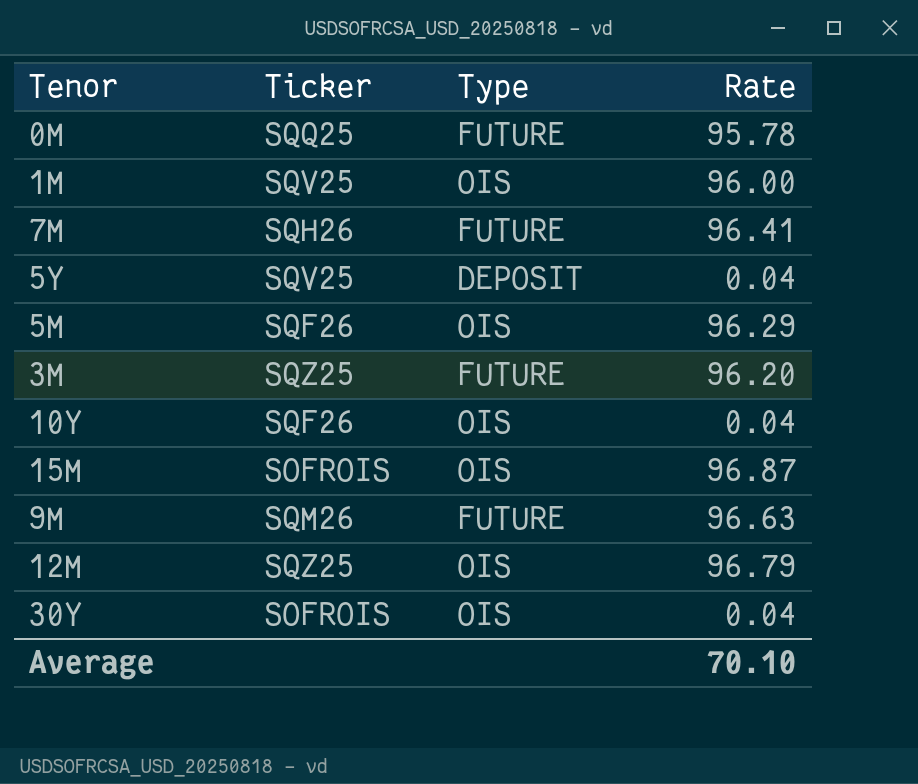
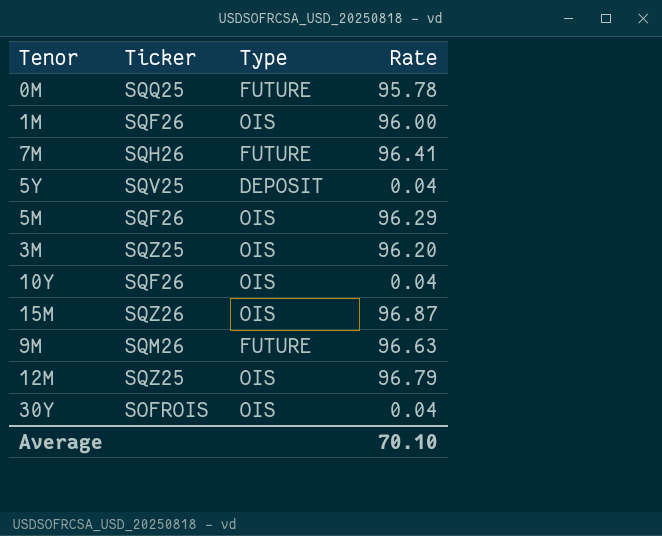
1M | Ticker: SQV25 -> SQF26
3M | Type: FUTURE -> OIS
15M | Ticker: SOFROIS -> SQZ26

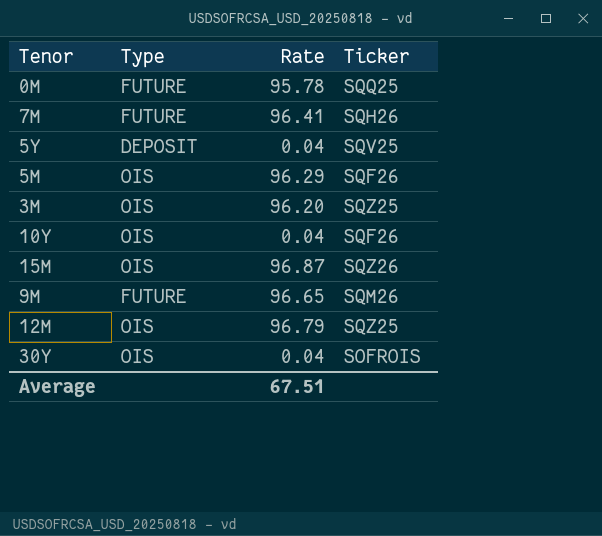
column Ticker | position: 2 -> 4
row 1M: SQF26 | OIS | 96.00 -> none
9M | Rate: 96.63 -> 96.65
Average | Rate: 70.10 -> 67.51

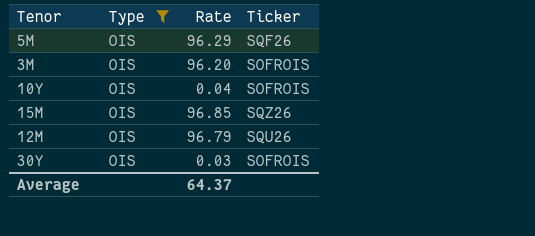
filter: none -> Type = OIS
3M | Ticker: SQZ25 -> SOFROIS
10Y | Ticker: SQF26 -> SOFROIS
15M | Rate: 96.87 -> 96.85
12M | Ticker: SQZ25 -> SQU26
30Y | Rate: 0.04 -> 0.03
Average | Rate: 67.51 -> 64.37

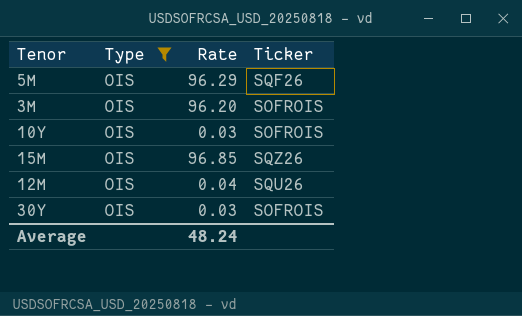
10Y | Rate: 0.04 -> 0.03
12M | Rate: 96.79 -> 0.04
Average | Rate: 64.37 -> 48.24

